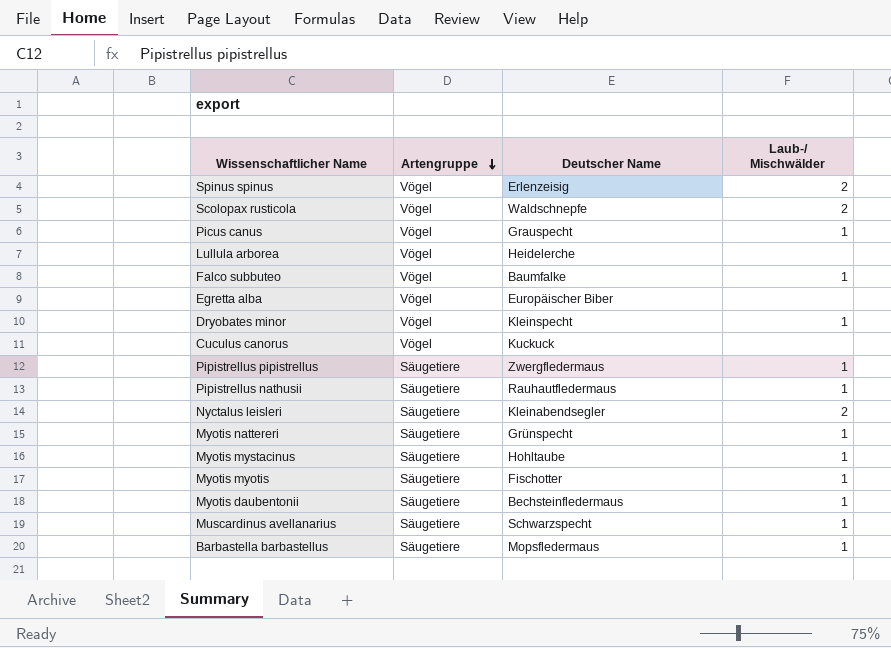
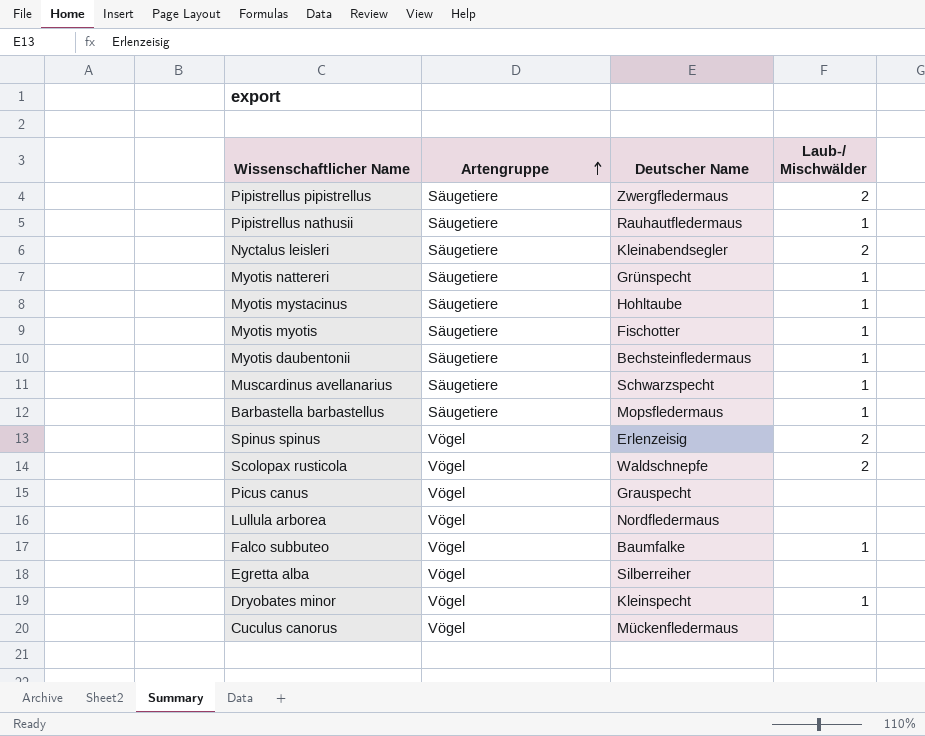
row order: Artengruppe descending -> Artengruppe ascending
Pipistrellus pipistrellus | Laub-/ Mischwälder: 1 -> 2
Picus canus | Laub-/ Mischwälder: 1 -> none
Lullula arborea | Deutscher Name: Heidelerche -> Nordfledermaus
Egretta alba | Deutscher Name: Europäischer Biber -> Silberreiher
Cuculus canorus | Deutscher Name: Kuckuck -> Mückenfledermaus

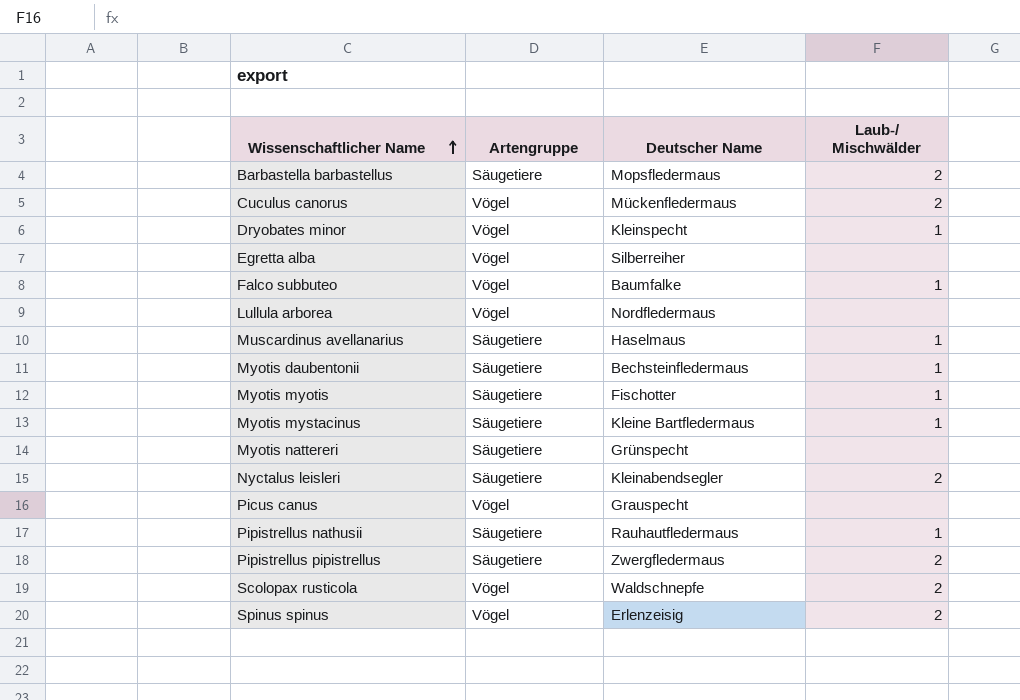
row order: Artengruppe ascending -> Wissenschaftlicher Name ascending
Barbastella barbastellus | Laub-/ Mischwälder: 1 -> 2
Cuculus canorus | Laub-/ Mischwälder: none -> 2
Muscardinus avellanarius | Deutscher Name: Schwarzspecht -> Haselmaus
Myotis mystacinus | Deutscher Name: Hohltaube -> Kleine Bartfledermaus
Myotis nattereri | Laub-/ Mischwälder: 1 -> none

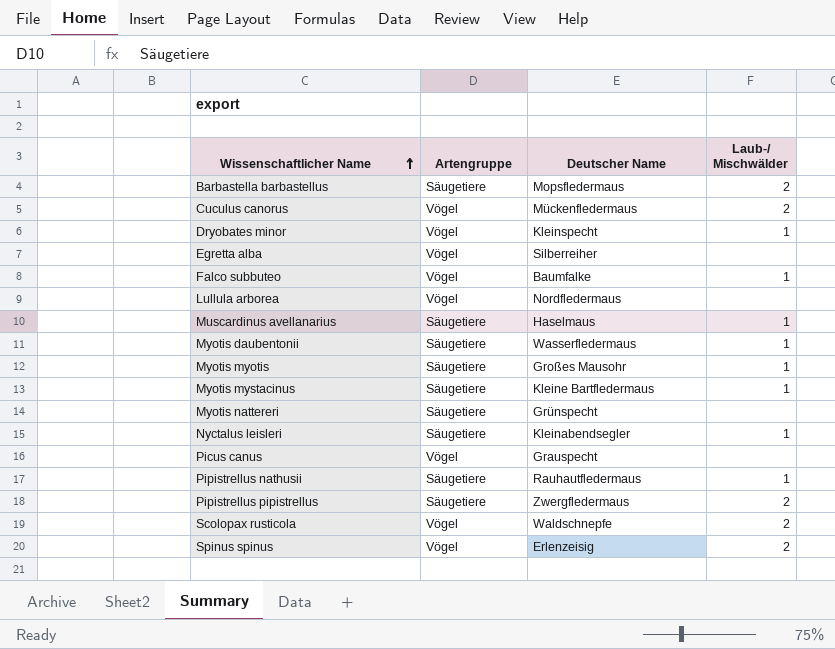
Myotis daubentonii | Deutscher Name: Bechsteinfledermaus -> Wasserfledermaus
Myotis myotis | Deutscher Name: Fischotter -> Großes Mausohr
Nyctalus leisleri | Laub-/ Mischwälder: 2 -> 1

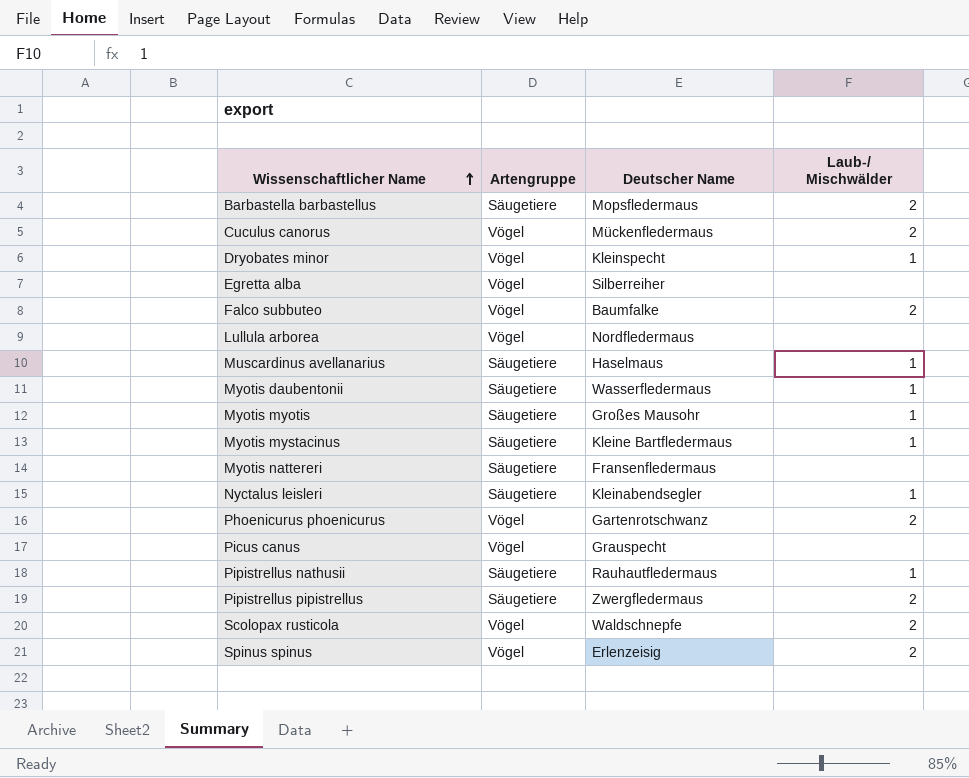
Falco subbuteo | Laub-/ Mischwälder: 1 -> 2
Myotis nattereri | Deutscher Name: Grünspecht -> Fransenfledermaus
row Phoenicurus phoenicurus: none -> Vögel | Gartenrotschwanz | 2

